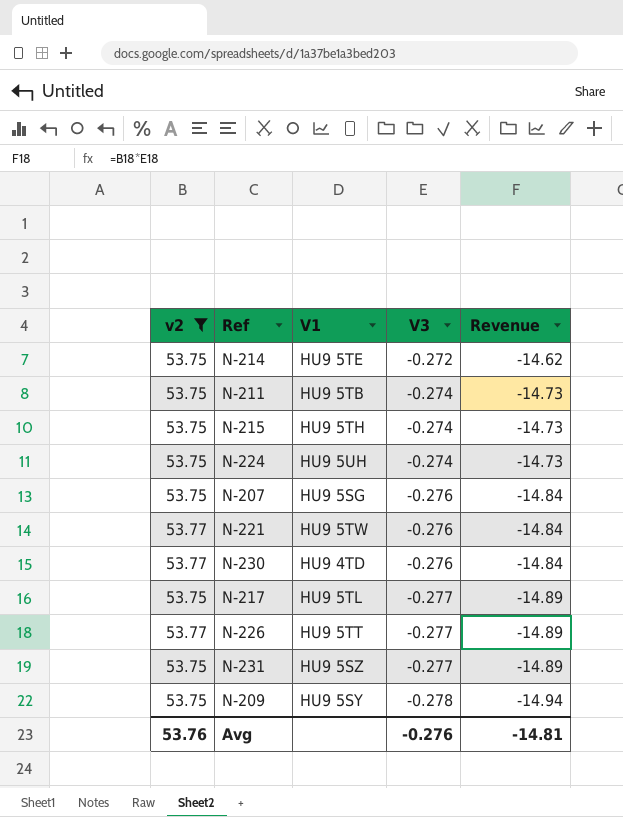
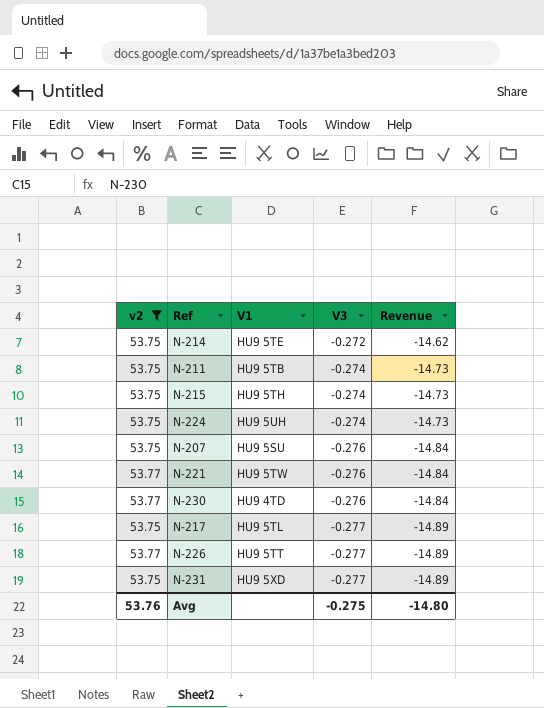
row N-209: 53.75 | HU9 5SY | -0.278 | -14.94 -> none
N-207 | V1: HU9 5SG -> HU9 5SU
N-231 | V1: HU9 5SZ -> HU9 5XD
Avg | V3: -0.276 -> -0.275
Avg | Revenue: -14.81 -> -14.80

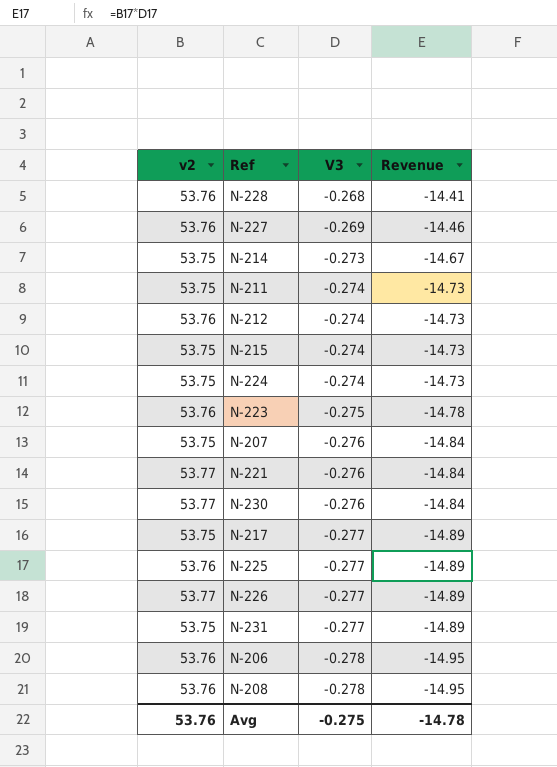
filter: v2 != 53.76 -> none
column V1 | position: 3 -> none
N-214 | V3: -0.272 -> -0.273
N-214 | Revenue: -14.62 -> -14.67
Avg | Revenue: -14.80 -> -14.78

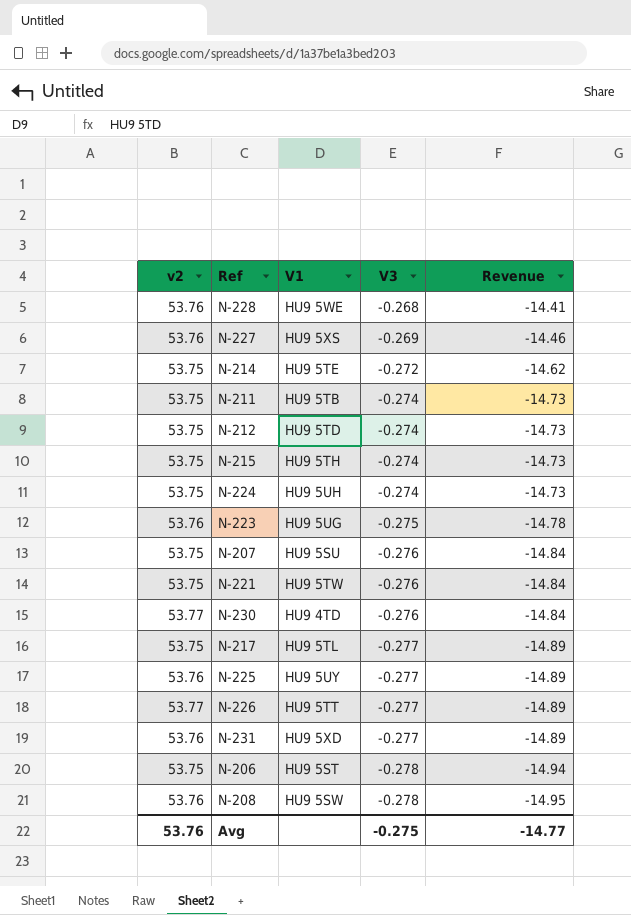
column V1 | position: none -> 3
N-214 | V3: -0.273 -> -0.272
N-214 | Revenue: -14.67 -> -14.62
N-212 | v2: 53.76 -> 53.75
N-221 | v2: 53.77 -> 53.75
N-231 | v2: 53.75 -> 53.76
N-206 | v2: 53.76 -> 53.75
N-206 | Revenue: -14.95 -> -14.94
Avg | Revenue: -14.78 -> -14.77

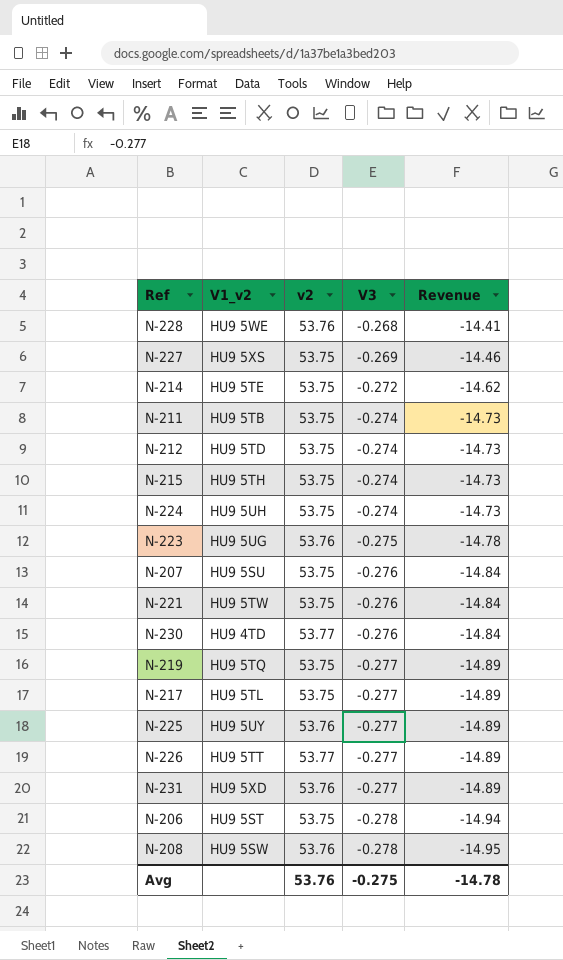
column name: V1 -> V1_v2
column v2 | position: 1 -> 3
N-227 | v2: 53.76 -> 53.75
row N-219: none -> HU9 5TQ | 53.75 | -0.277 | -14.89
Avg | Revenue: -14.77 -> -14.78

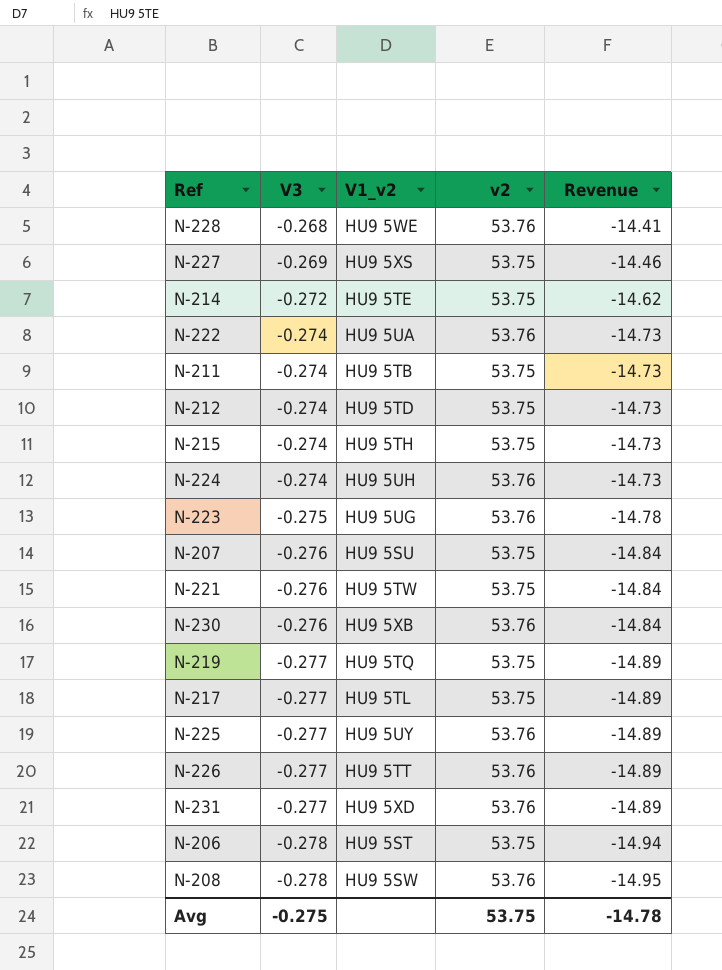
column V3 | position: 4 -> 2
row N-222: none -> -0.274 | HU9 5UA | 53.76 | -14.73
N-224 | v2: 53.75 -> 53.76
N-230 | V1_v2: HU9 4TD -> HU9 5XB
N-230 | v2: 53.77 -> 53.76
N-226 | v2: 53.77 -> 53.76
Avg | v2: 53.76 -> 53.75

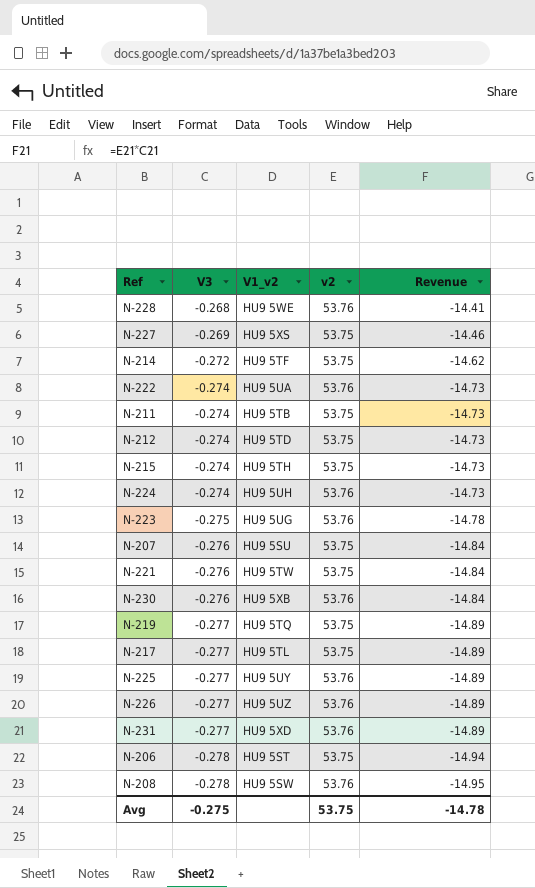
N-214 | V1_v2: HU9 5TE -> HU9 5TF
N-226 | V1_v2: HU9 5TT -> HU9 5UZ

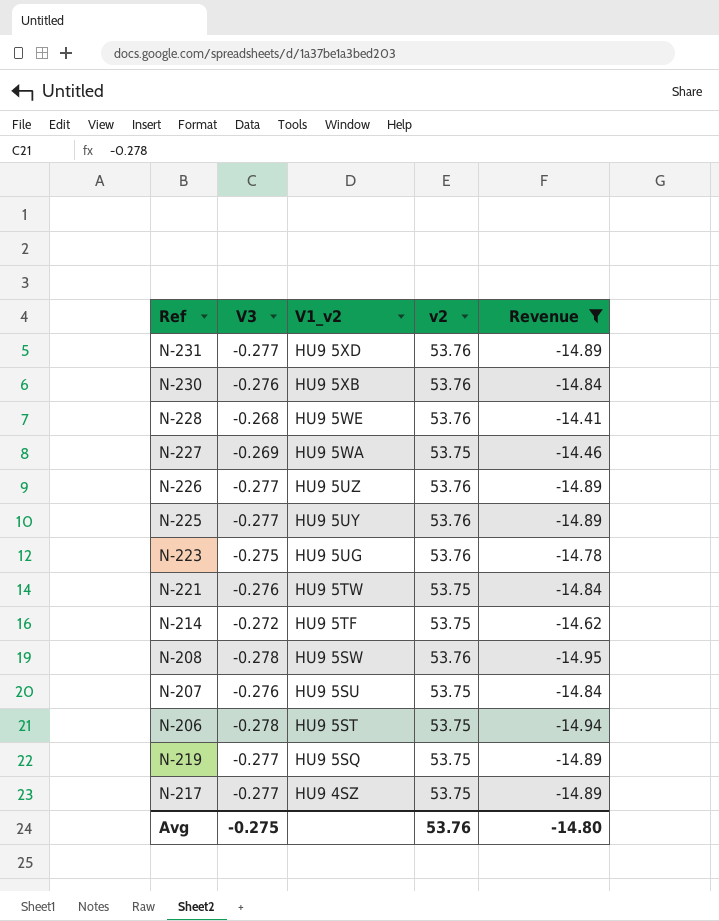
filter: none -> Revenue != -14.73
row order: V3 descending -> V1_v2 descending
N-227 | V1_v2: HU9 5XS -> HU9 5WA
N-219 | V1_v2: HU9 5TQ -> HU9 5SQ
N-217 | V1_v2: HU9 5TL -> HU9 4SZ
Avg | v2: 53.75 -> 53.76
Avg | Revenue: -14.78 -> -14.80

